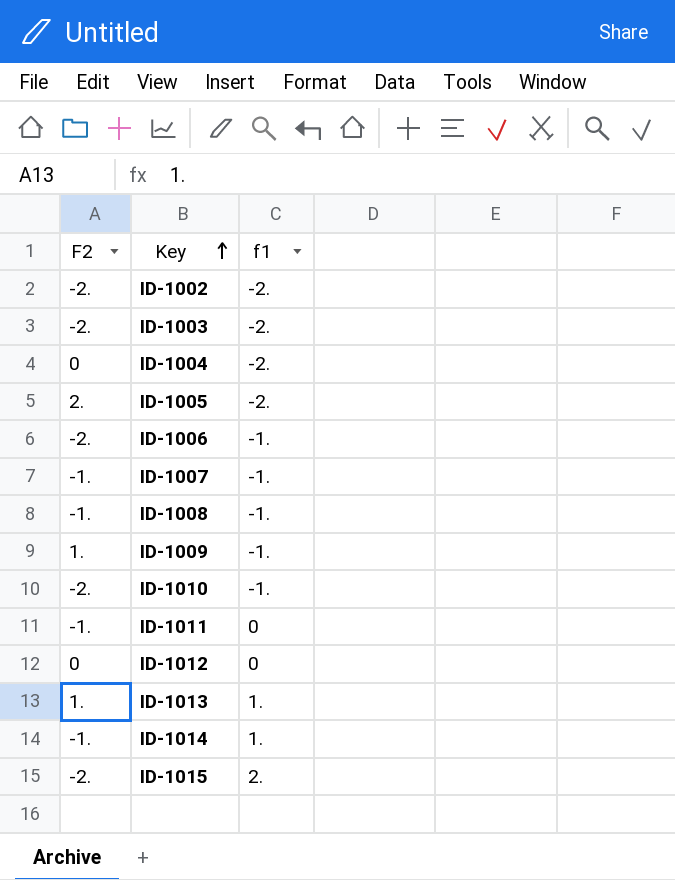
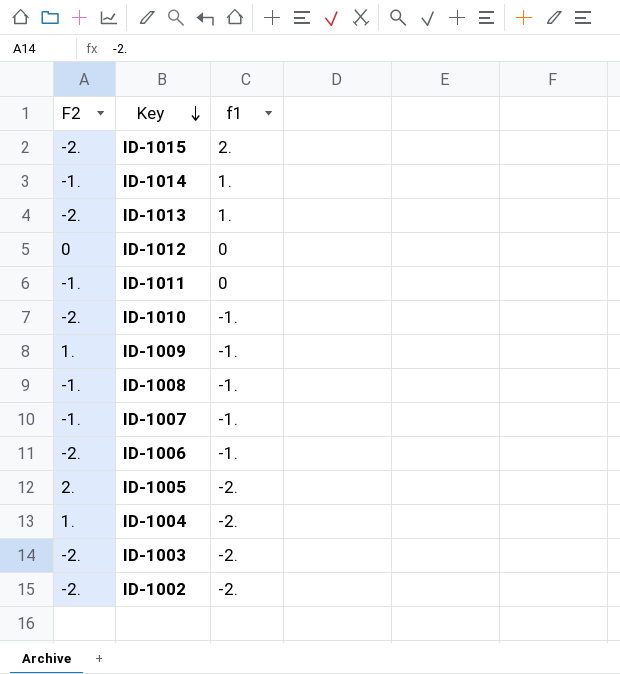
row order: Key ascending -> Key descending
ID-1013 | F2: 1. -> -2.
ID-1004 | F2: 0 -> 1.

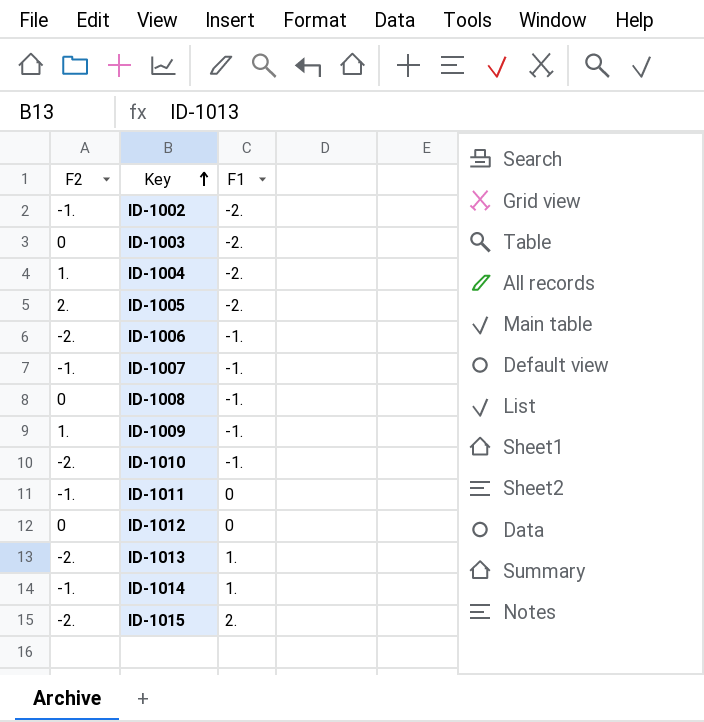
row order: Key descending -> Key ascending
column name: f1 -> F1
ID-1002 | F2: -2. -> -1.
ID-1003 | F2: -2. -> 0
ID-1008 | F2: -1. -> 0

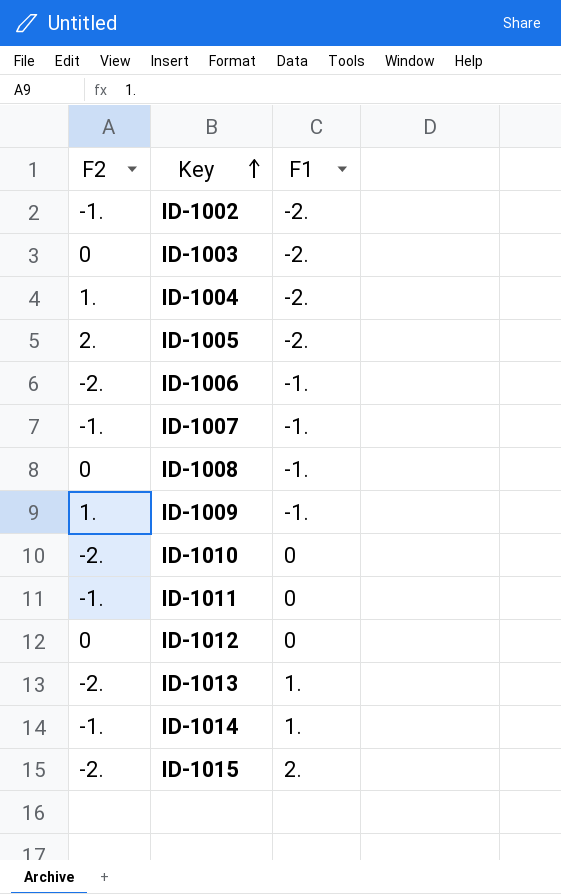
ID-1010 | F1: -1. -> 0

